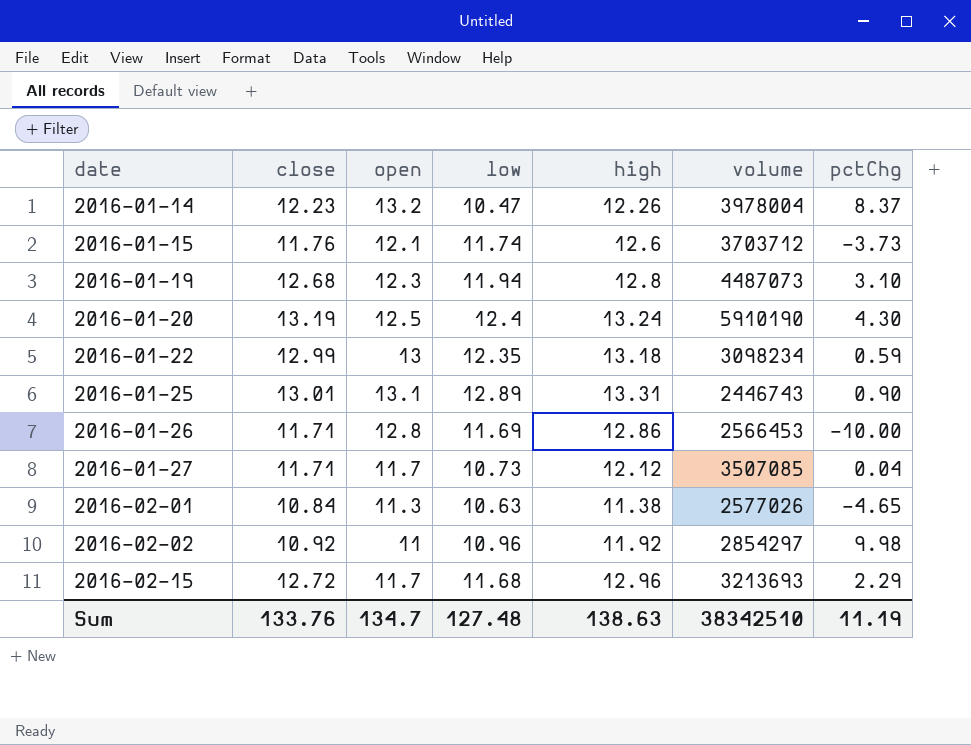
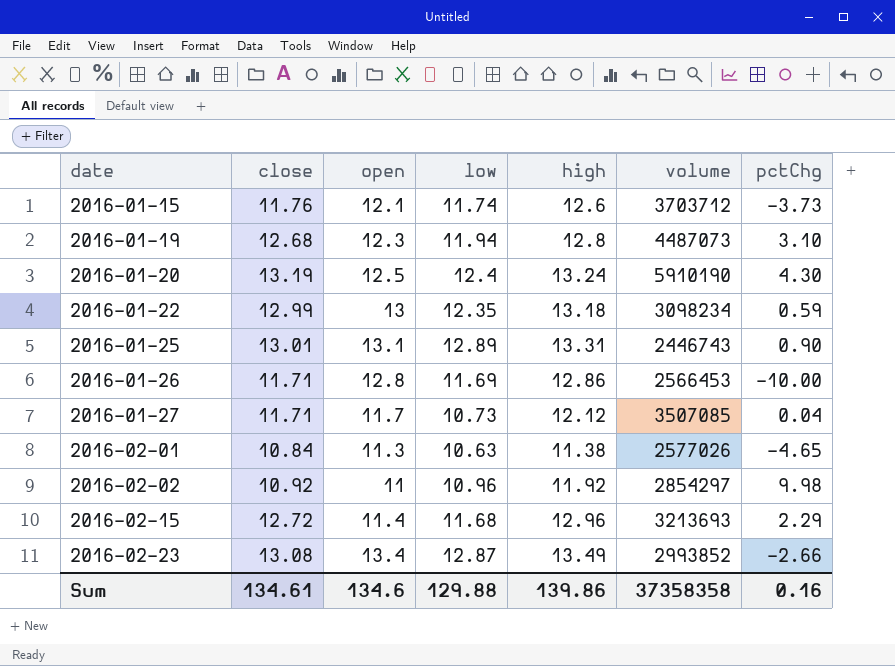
row 2016-01-14: 12.23 | 13.2 | 10.47 | 12.26 | 3978004 | 8.37 -> none
2016-02-15 | open: 11.7 -> 11.4
row 2016-02-23: none -> 13.08 | 13.4 | 12.87 | 13.49 | 2993852 | -2.66
Sum | close: 133.76 -> 134.61
Sum | open: 134.7 -> 134.6
Sum | low: 127.48 -> 129.88
Sum | high: 138.63 -> 139.86
Sum | volume: 38342510 -> 37358358
Sum | pctChg: 11.19 -> 0.16

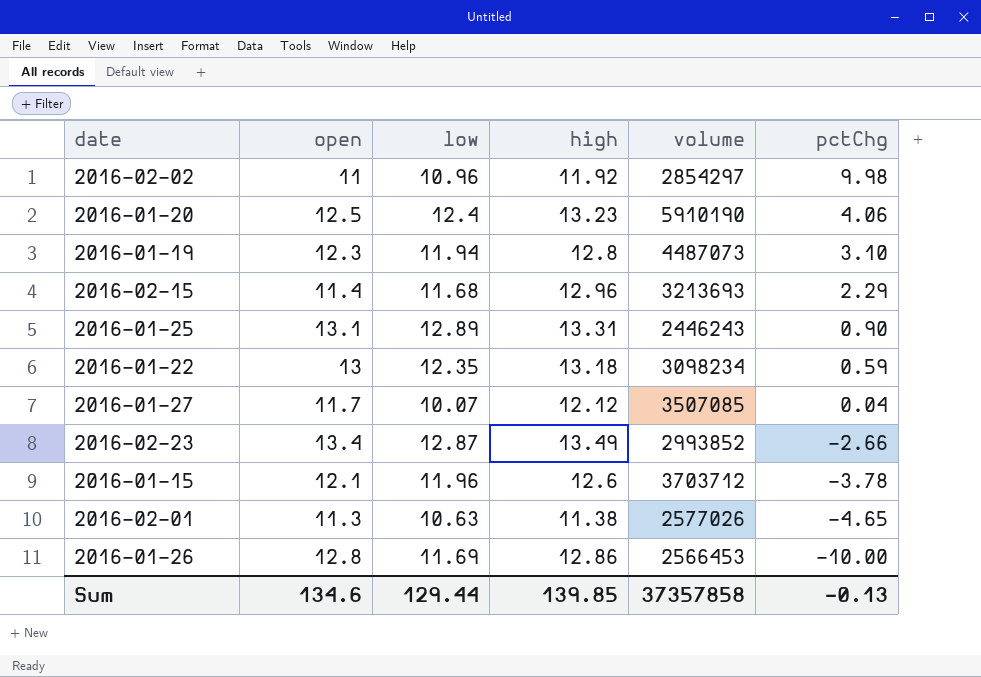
row order: date ascending -> pctChg descending
column close | position: 2 -> none
2016-01-20 | high: 13.24 -> 13.23
2016-01-20 | pctChg: 4.30 -> 4.06
2016-01-25 | volume: 2446743 -> 2446243
2016-01-27 | low: 10.73 -> 10.07
2016-01-15 | low: 11.74 -> 11.96
2016-01-15 | pctChg: -3.73 -> -3.78
Sum | low: 129.88 -> 129.44
Sum | high: 139.86 -> 139.85
Sum | volume: 37358358 -> 37357858
Sum | pctChg: 0.16 -> -0.13

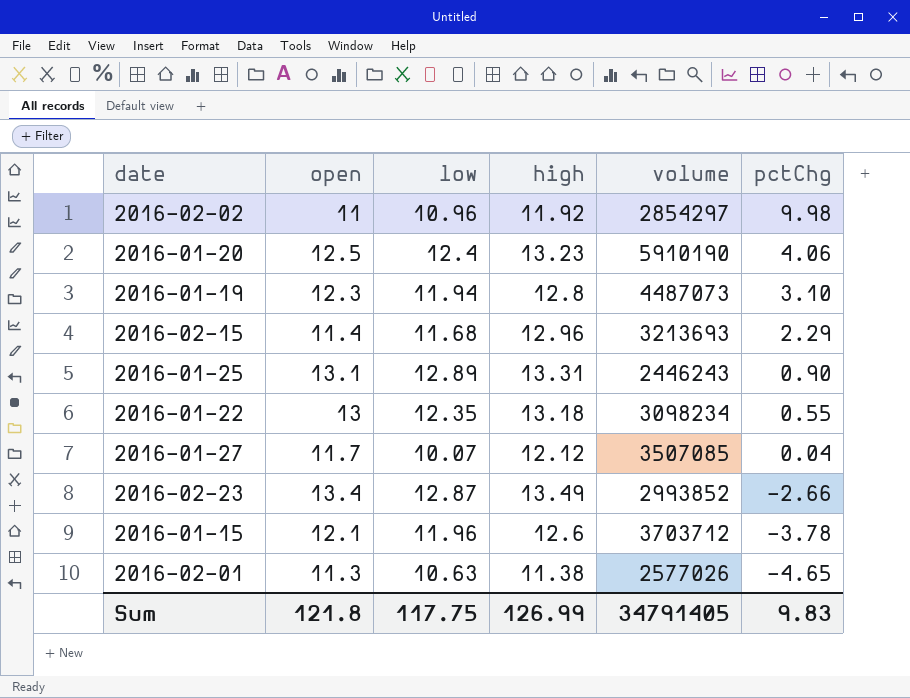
row 2016-01-26: 12.8 | 11.69 | 12.86 | 2566453 | -10.00 -> none
2016-01-22 | pctChg: 0.59 -> 0.55
Sum | open: 134.6 -> 121.8
Sum | low: 129.44 -> 117.75
Sum | high: 139.85 -> 126.99
Sum | volume: 37357858 -> 34791405
Sum | pctChg: -0.13 -> 9.83

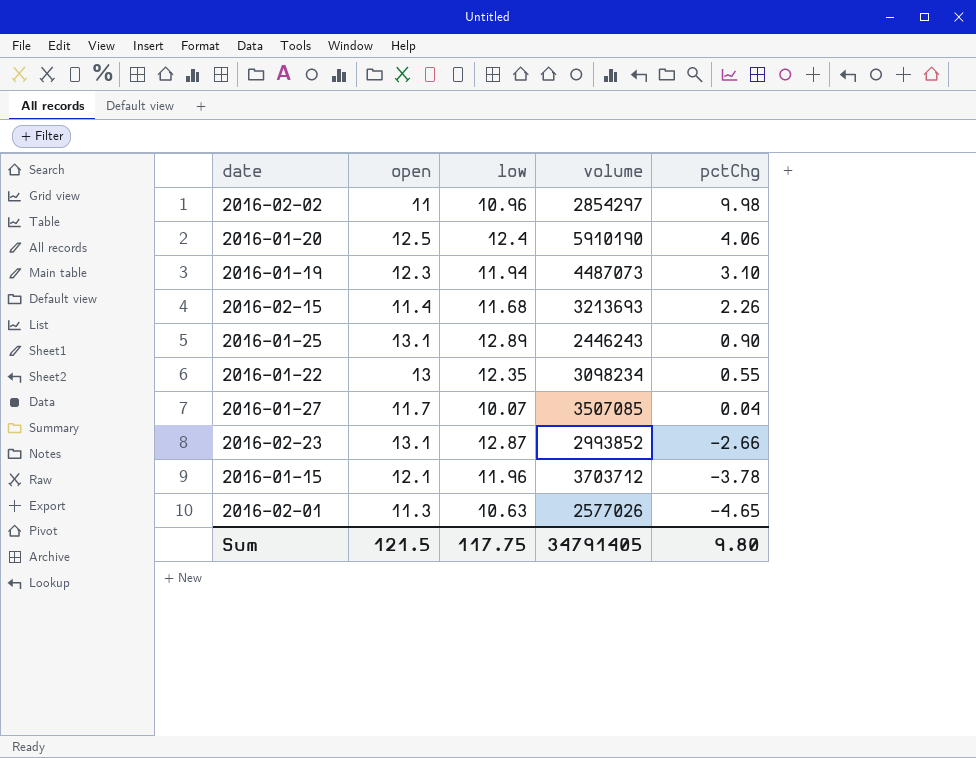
column high | position: 4 -> none
2016-02-15 | pctChg: 2.29 -> 2.26
2016-02-23 | open: 13.4 -> 13.1
Sum | open: 121.8 -> 121.5
Sum | pctChg: 9.83 -> 9.80

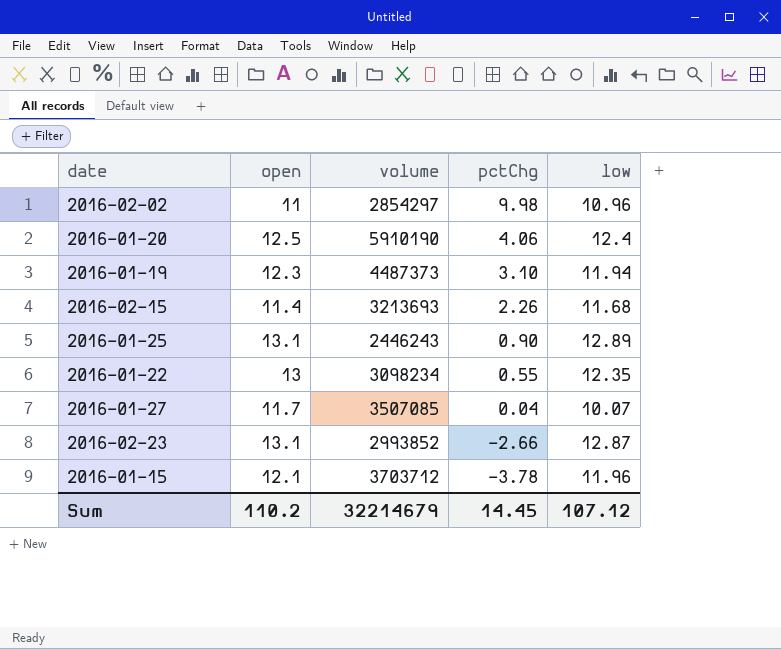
column low | position: 3 -> 5
row 2016-02-01: 11.3 | 10.63 | 2577026 | -4.65 -> none
2016-01-19 | volume: 4487073 -> 4487373
Sum | open: 121.5 -> 110.2
Sum | volume: 34791405 -> 32214679
Sum | pctChg: 9.80 -> 14.45
Sum | low: 117.75 -> 107.12

